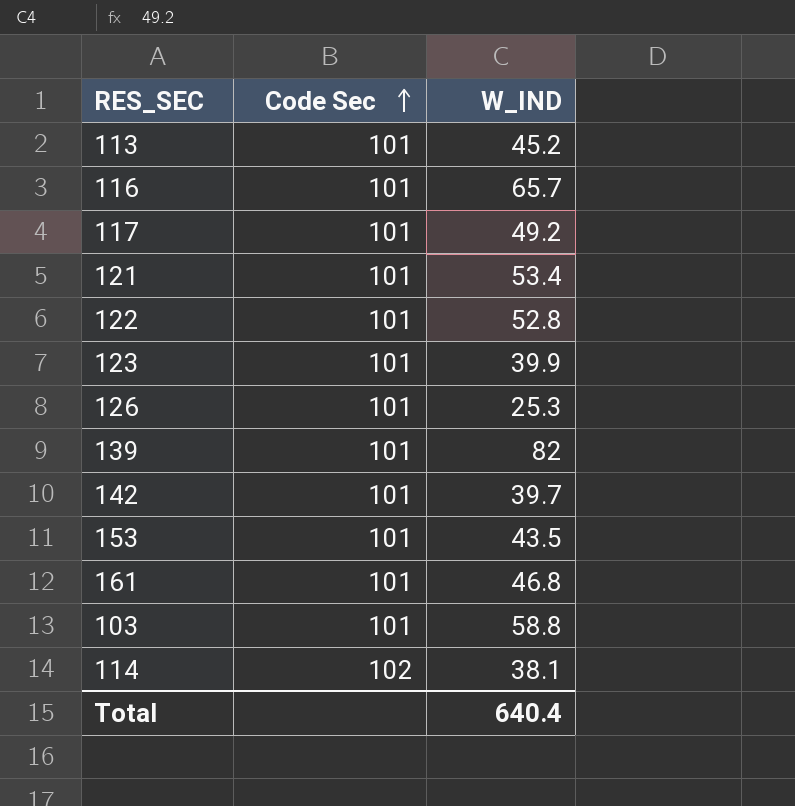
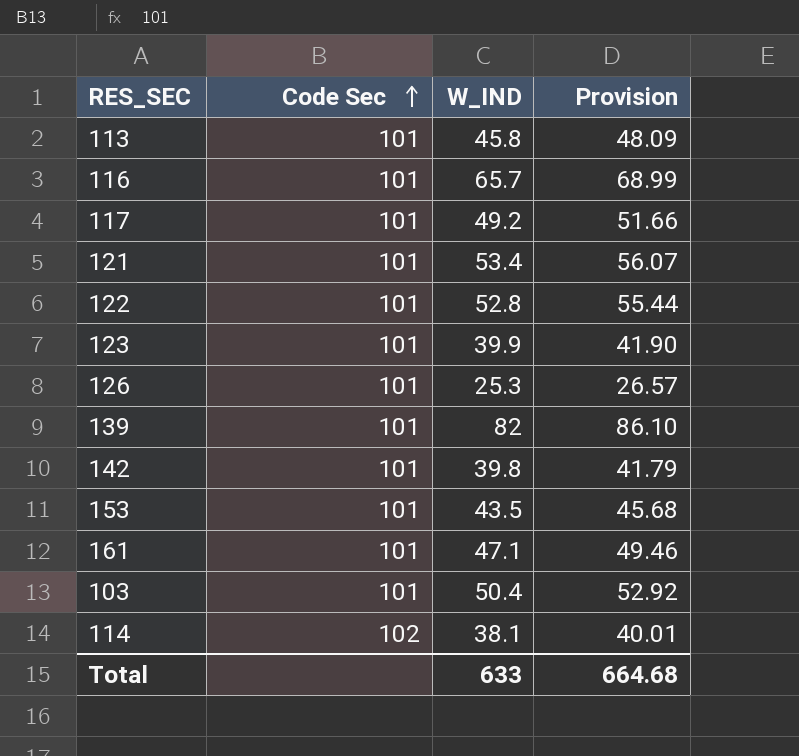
column Provision | formula: none -> [W_IND] * 1.05
113 | W_IND: 45.2 -> 45.8
142 | W_IND: 39.7 -> 39.8
161 | W_IND: 46.8 -> 47.1
103 | W_IND: 58.8 -> 50.4
Total | W_IND: 640.4 -> 633

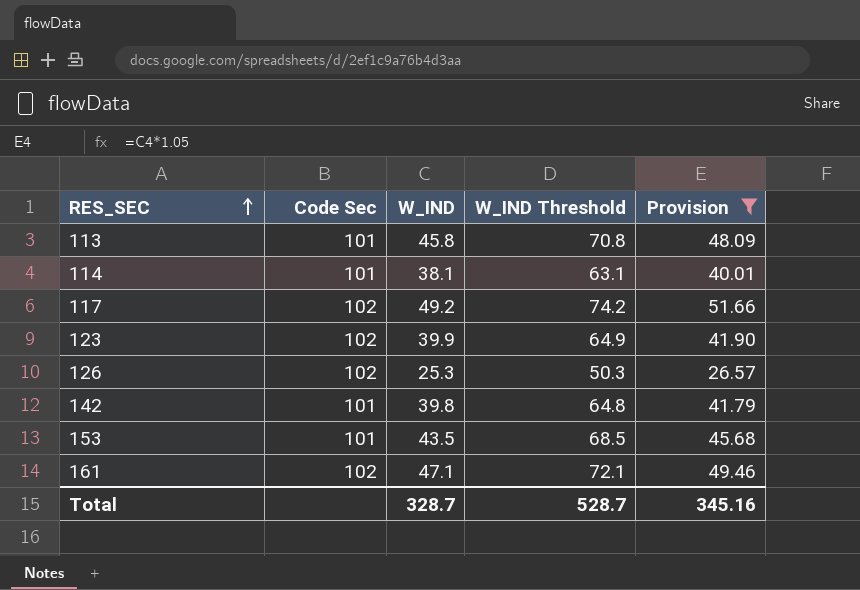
filter: none -> Provision <= 51.66
row order: Code Sec ascending -> RES_SEC ascending
column W_IND Threshold | formula: none -> [W_IND] + 25
114 | Code Sec: 102 -> 101
117 | Code Sec: 101 -> 102
123 | Code Sec: 101 -> 102
126 | Code Sec: 101 -> 102
161 | Code Sec: 101 -> 102
Total | W_IND: 633 -> 328.7
Total | Provision: 664.68 -> 345.16

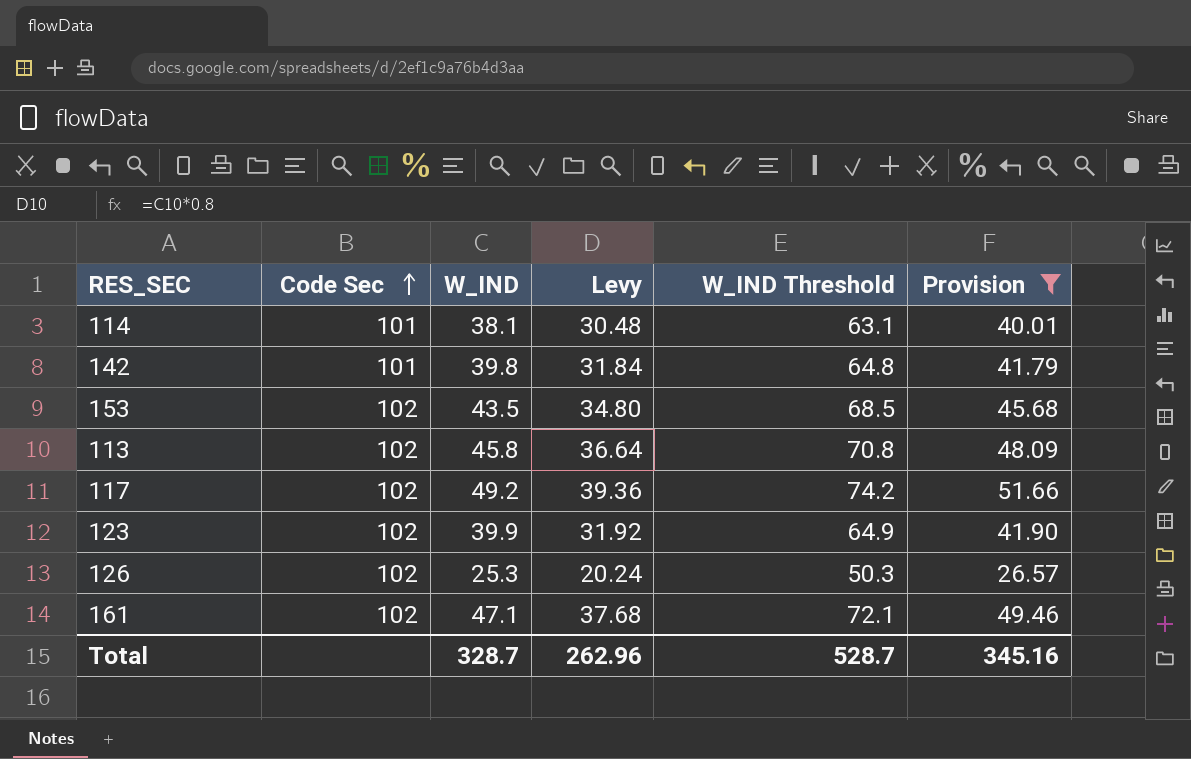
row order: RES_SEC ascending -> Code Sec ascending
column Levy | formula: none -> [W_IND] * 0.8
153 | Code Sec: 101 -> 102
113 | Code Sec: 101 -> 102

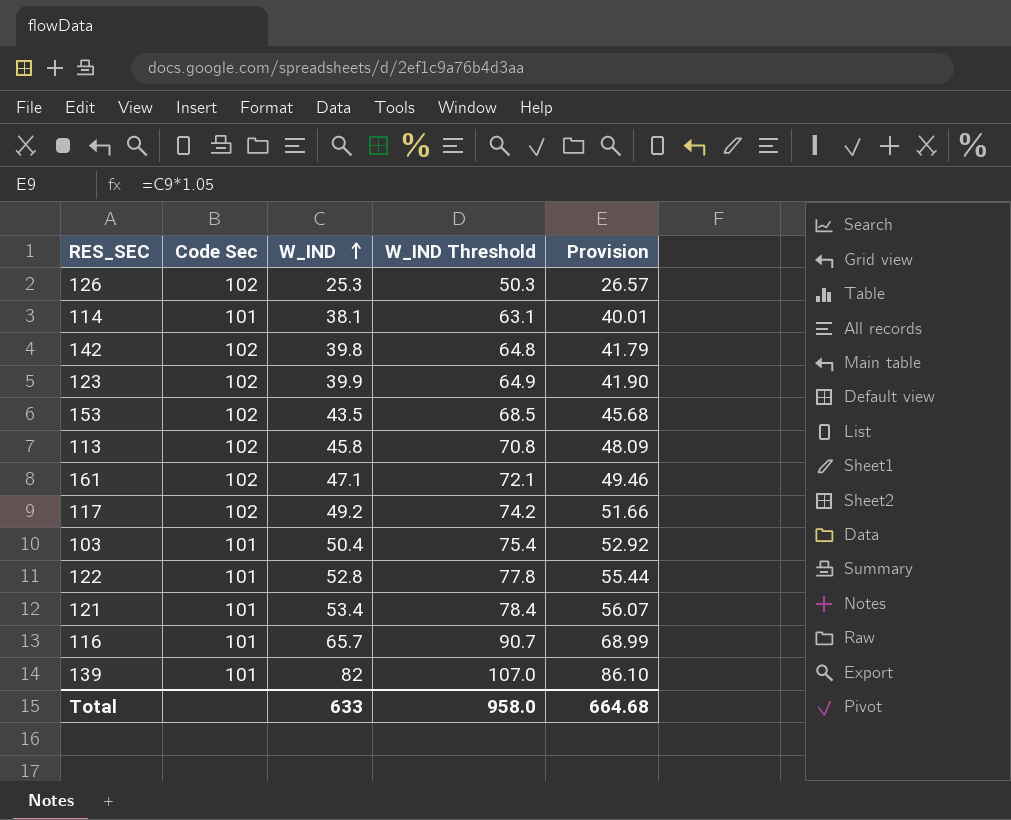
filter: Provision <= 51.66 -> none
row order: Code Sec ascending -> W_IND ascending
column Levy | formula: [W_IND] * 0.8 -> none
142 | Code Sec: 101 -> 102
Total | W_IND: 328.7 -> 633
Total | W_IND Threshold: 528.7 -> 958.0
Total | Provision: 345.16 -> 664.68

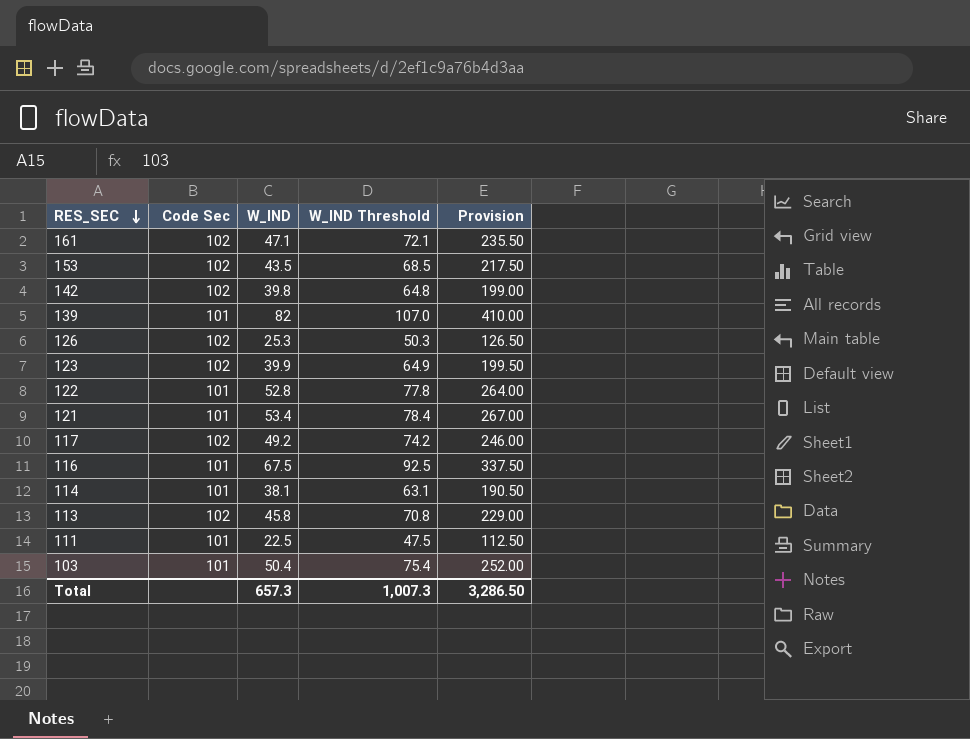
row order: W_IND ascending -> RES_SEC descending
column Provision | formula: [W_IND] * 1.05 -> [W_IND] * 5
116 | W_IND: 65.7 -> 67.5
116 | W_IND Threshold: 90.7 -> 92.5
row 111: none -> 101 | 22.5 | 47.5 | 112.50
Total | W_IND: 633 -> 657.3
Total | W_IND Threshold: 958.0 -> 1,007.3
Total | Provision: 664.68 -> 3,286.50

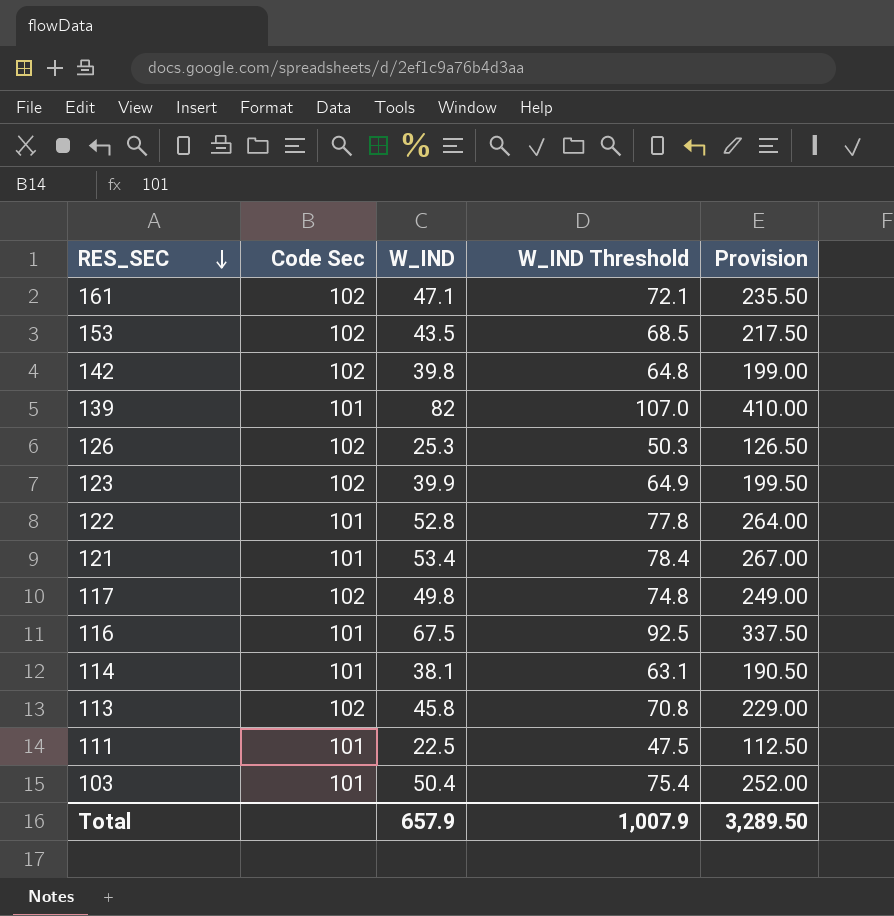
117 | W_IND: 49.2 -> 49.8
117 | W_IND Threshold: 74.2 -> 74.8
117 | Provision: 246.00 -> 249.00
Total | W_IND: 657.3 -> 657.9
Total | W_IND Threshold: 1,007.3 -> 1,007.9
Total | Provision: 3,286.50 -> 3,289.50

